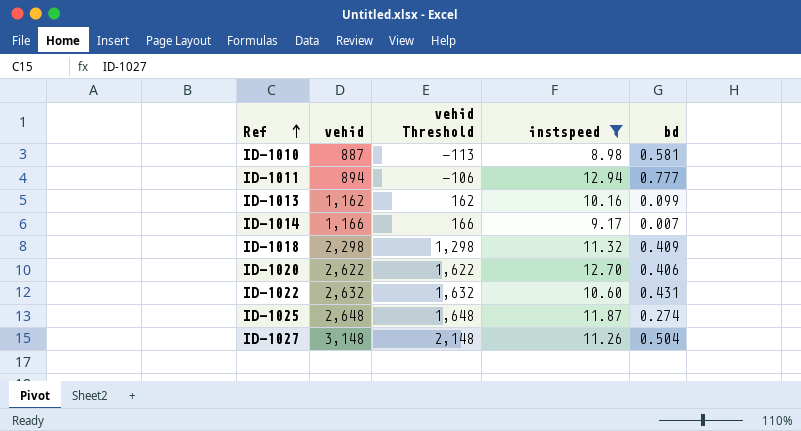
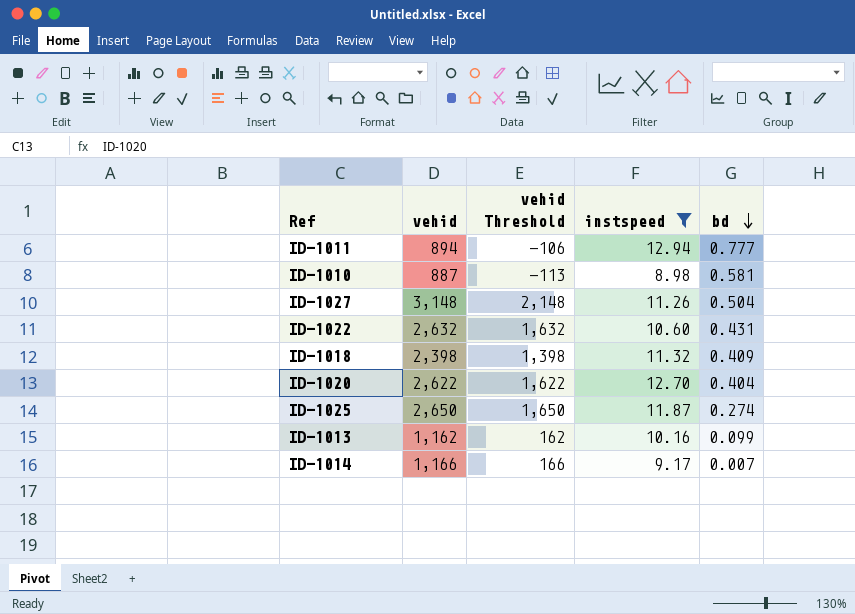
row order: Ref ascending -> bd descending
ID-1018 | vehid: 2,298 -> 2,398
ID-1018 | vehid Threshold: 1,298 -> 1,398
ID-1020 | bd: 0.406 -> 0.404
ID-1025 | vehid: 2,648 -> 2,650
ID-1025 | vehid Threshold: 1,648 -> 1,650

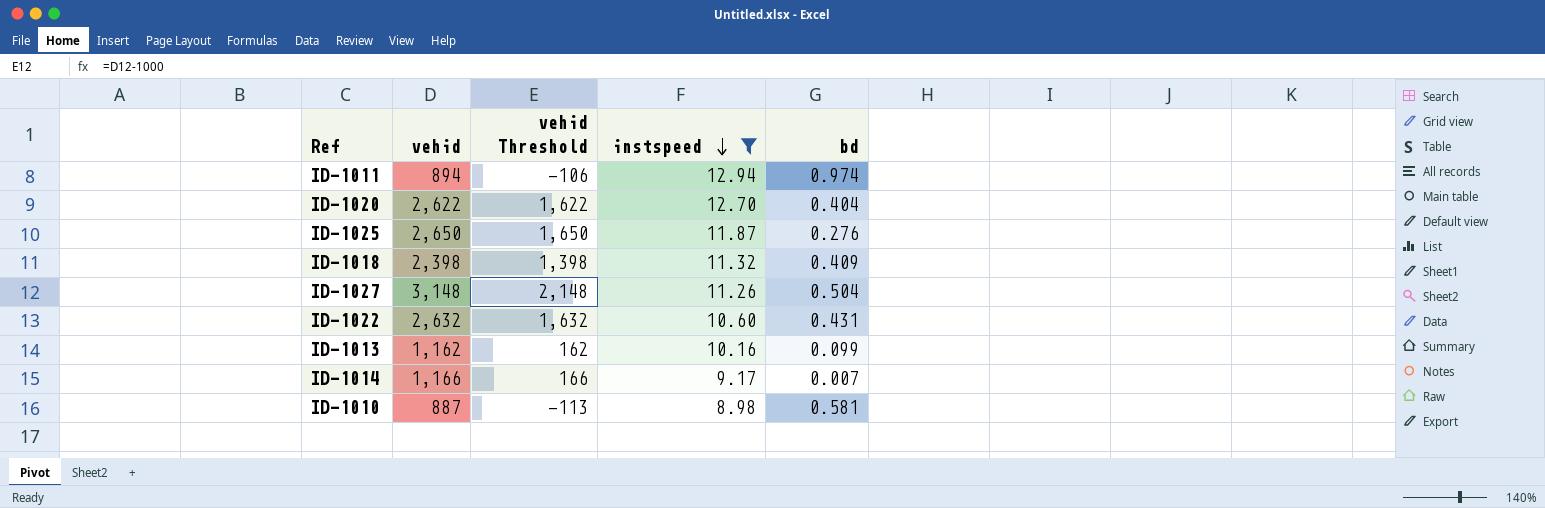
row order: bd descending -> instspeed descending
ID-1011 | bd: 0.777 -> 0.974
ID-1025 | bd: 0.274 -> 0.276

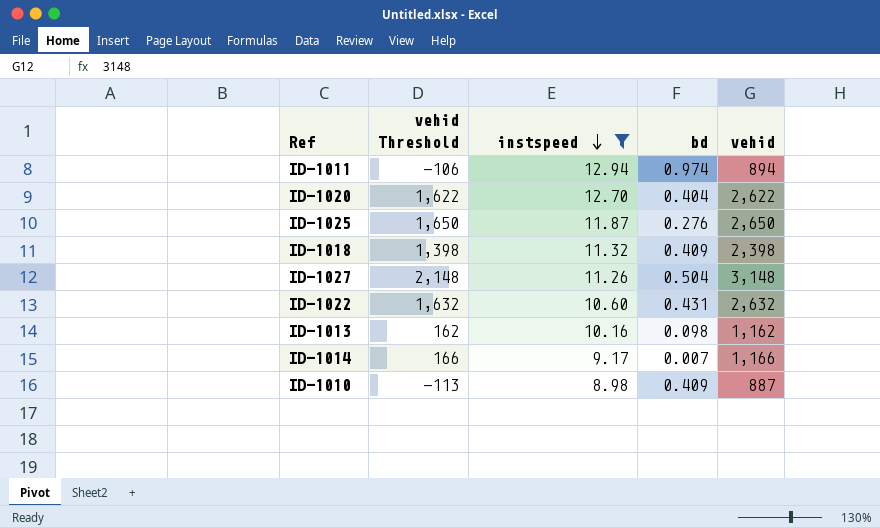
column vehid | position: 2 -> 5
ID-1013 | bd: 0.099 -> 0.098
ID-1010 | bd: 0.581 -> 0.409

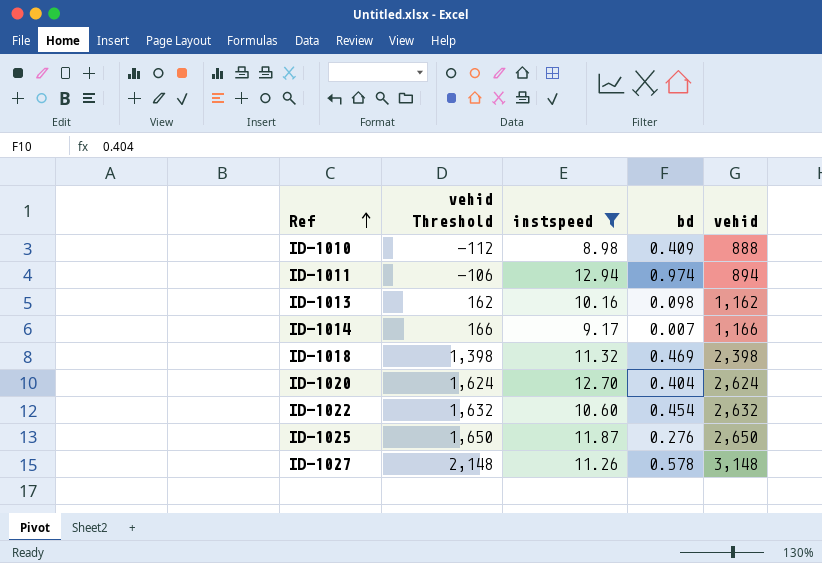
row order: instspeed descending -> Ref ascending
ID-1010 | vehid Threshold: -113 -> -112
ID-1010 | vehid: 887 -> 888
ID-1018 | bd: 0.409 -> 0.469
ID-1020 | vehid Threshold: 1,622 -> 1,624
ID-1020 | vehid: 2,622 -> 2,624
ID-1022 | bd: 0.431 -> 0.454
ID-1027 | bd: 0.504 -> 0.578

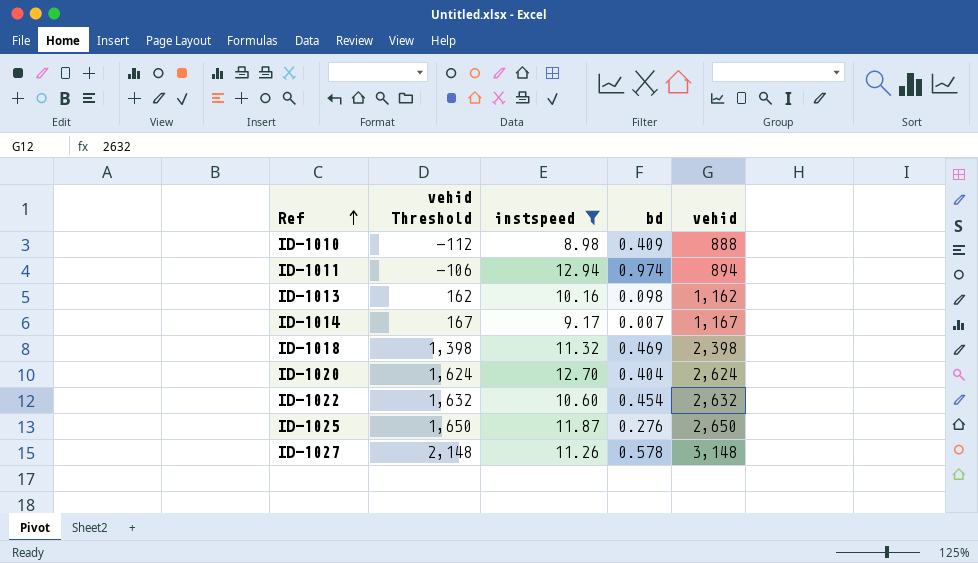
ID-1014 | vehid Threshold: 166 -> 167
ID-1014 | vehid: 1,166 -> 1,167

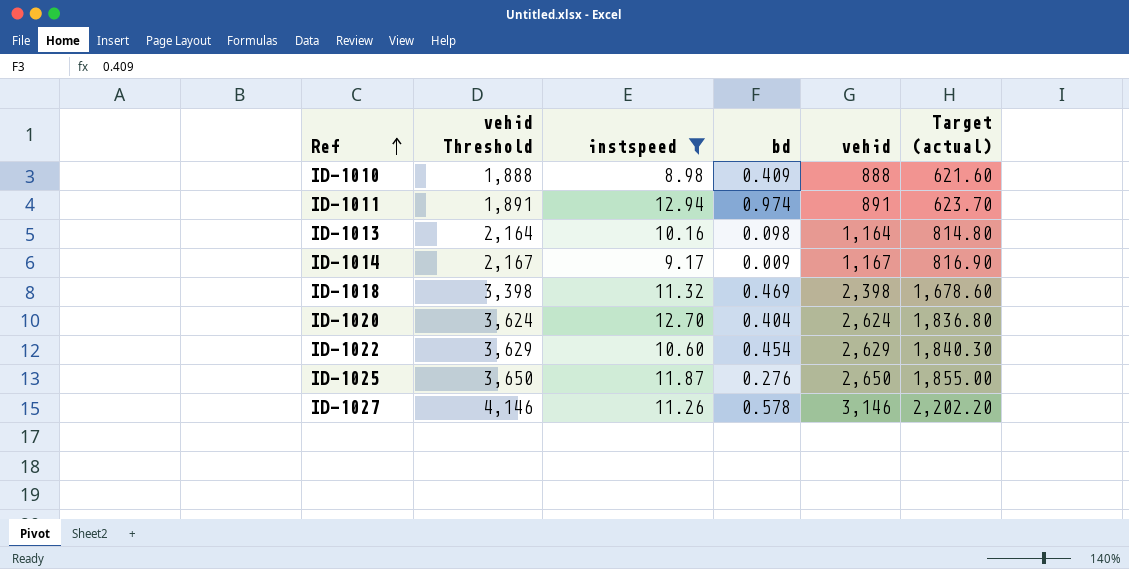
column vehid Threshold | formula: [vehid] - 1000 -> [vehid] + 1000
column Target (actual) | formula: none -> [vehid] * 0.7
ID-1011 | vehid: 894 -> 891
ID-1013 | vehid: 1,162 -> 1,164
ID-1014 | bd: 0.007 -> 0.009
ID-1022 | vehid: 2,632 -> 2,629
ID-1027 | vehid: 3,148 -> 3,146

